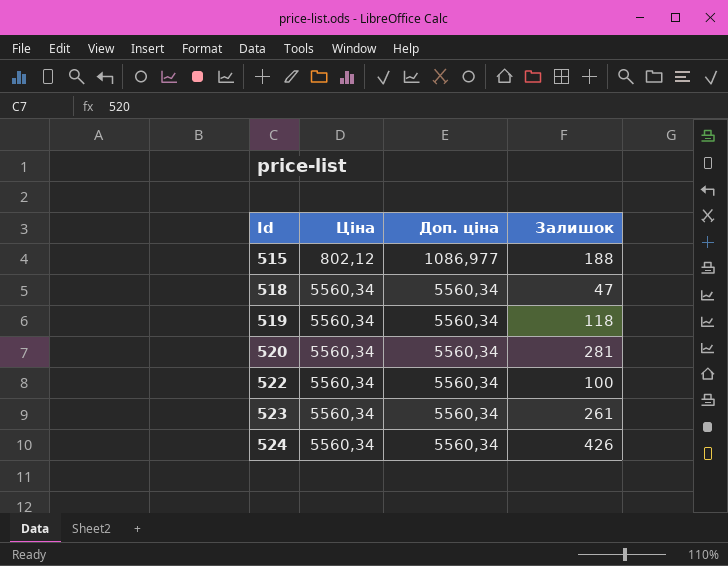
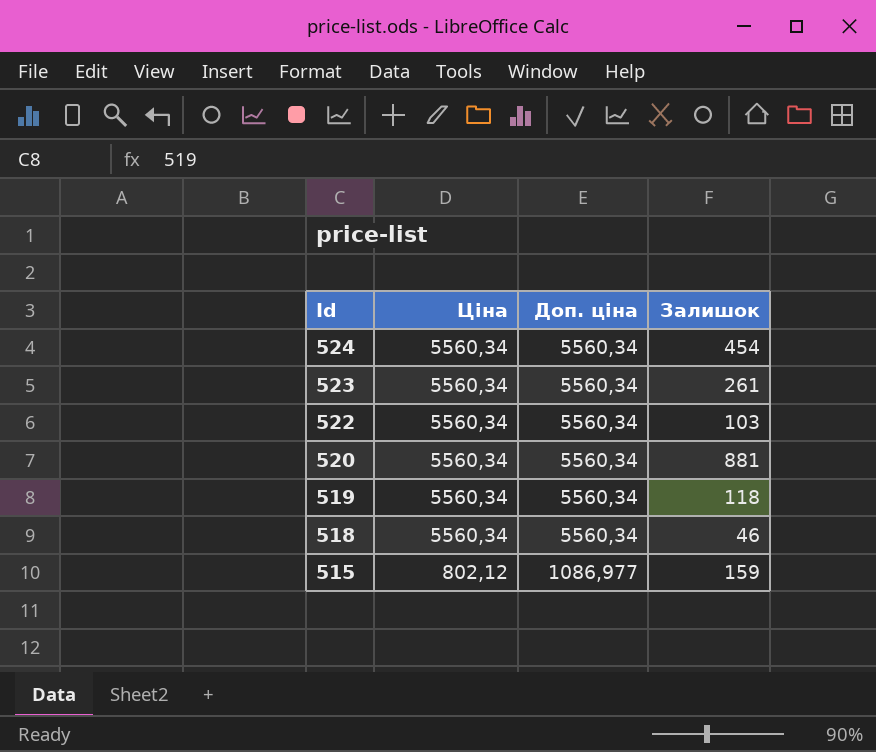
row order: Id ascending -> Id descending
524 | Залишок: 426 -> 454
522 | Залишок: 100 -> 103
520 | Залишок: 281 -> 881
518 | Залишок: 47 -> 46
515 | Залишок: 188 -> 159

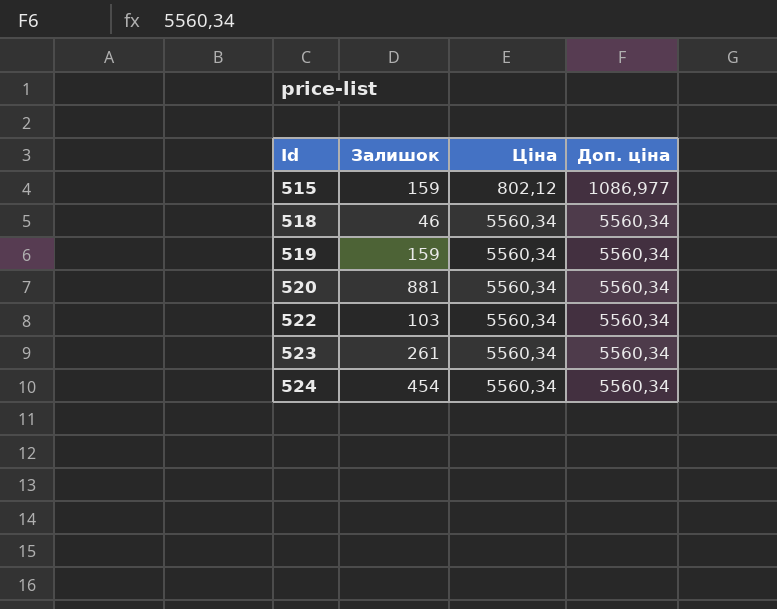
row order: Id descending -> Id ascending
column Залишок | position: 4 -> 2
519 | Залишок: 118 -> 159

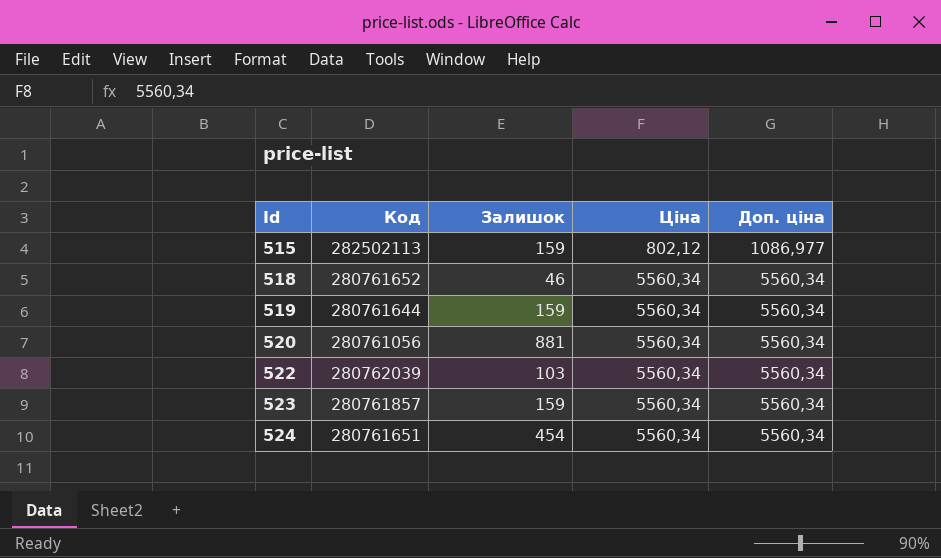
column Код | position: none -> 2
523 | Залишок: 261 -> 159

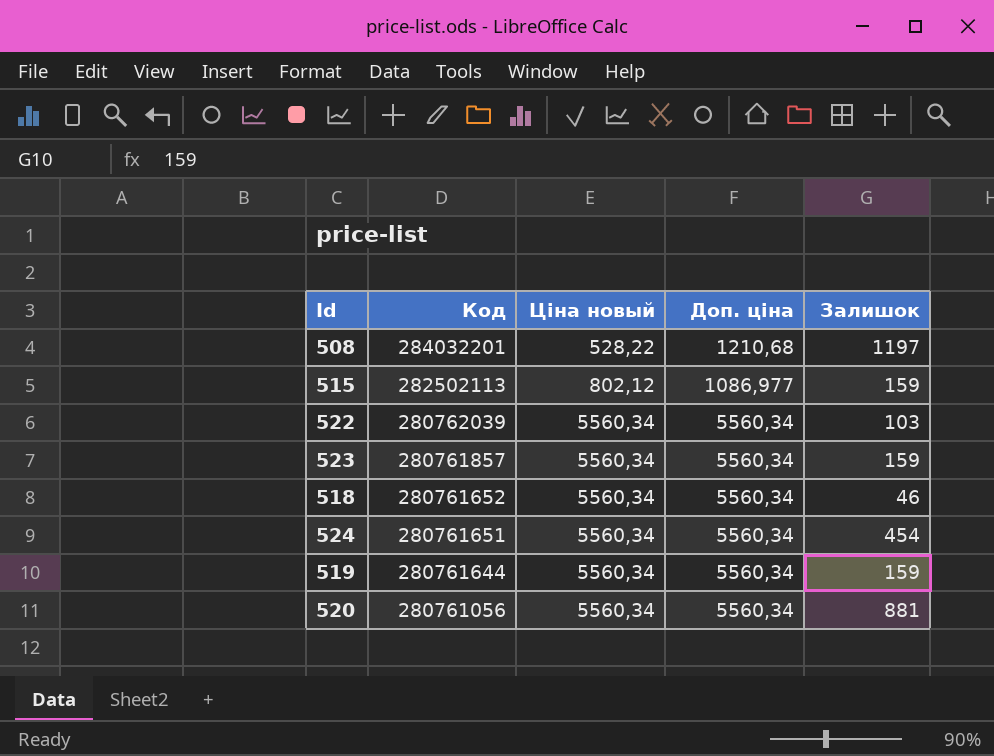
row order: Id ascending -> Код descending
column name: Ціна -> Ціна новый
column Залишок | position: 3 -> 5
row 508: none -> 284032201 | 528,22 | 1210,68 | 1197

